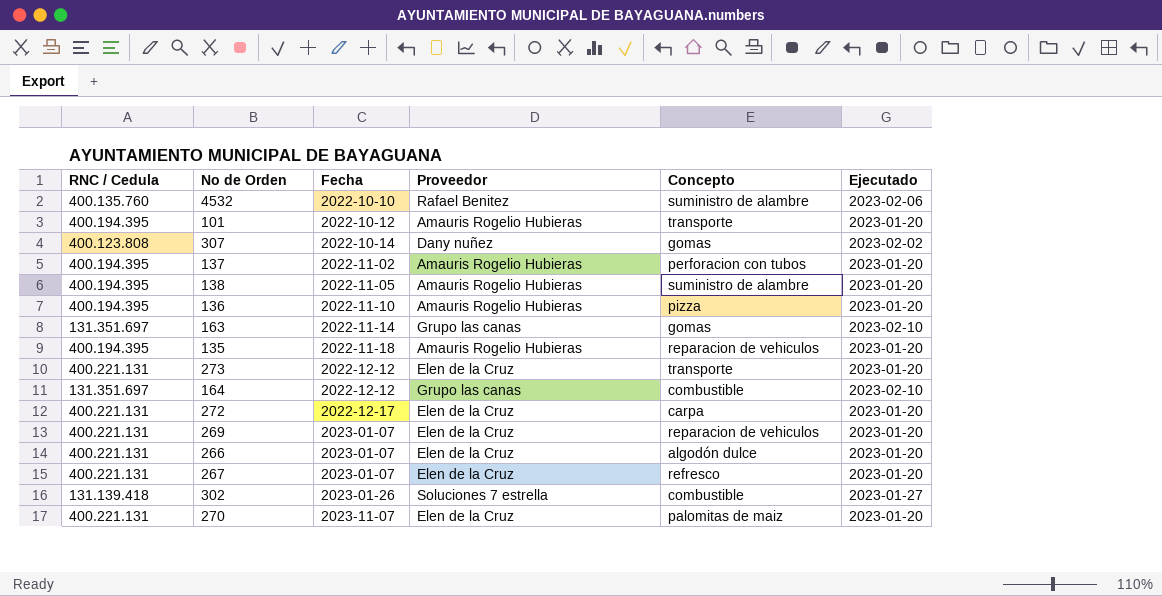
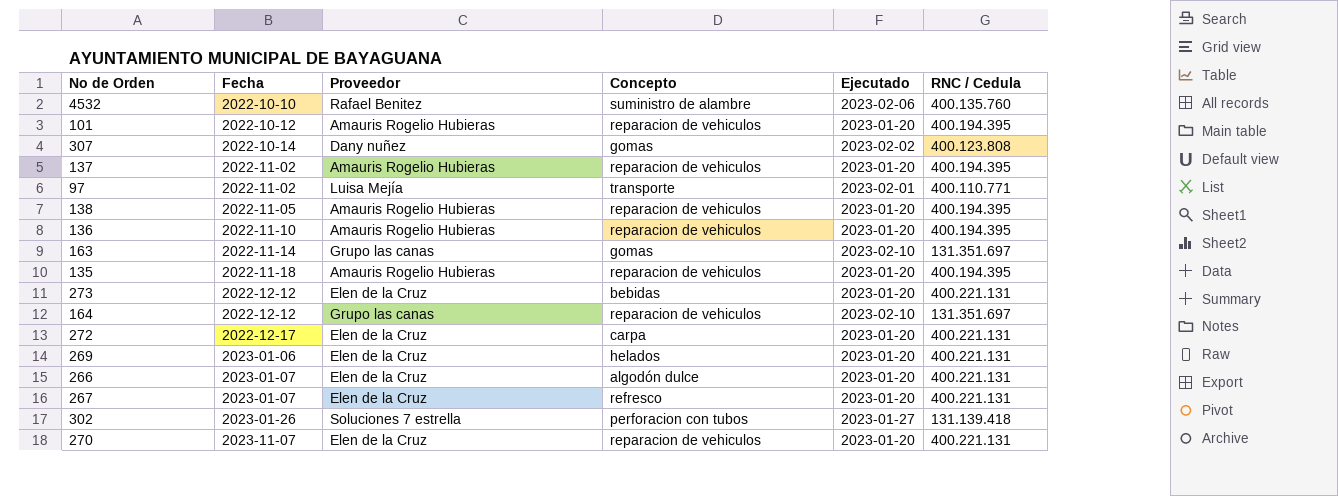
column RNC / Cedula | position: 1 -> 6
101 | Concepto: transporte -> reparacion de vehiculos
137 | Concepto: perforacion con tubos -> reparacion de vehiculos
row 97: none -> 2022-11-02 | Luisa Mejía | transporte | 2023-02-01 | 400.110.771
138 | Concepto: suministro de alambre -> reparacion de vehiculos
136 | Concepto: pizza -> reparacion de vehiculos
273 | Concepto: transporte -> bebidas
164 | Concepto: combustible -> reparacion de vehiculos
269 | Fecha: 2023-01-07 -> 2023-01-06
269 | Concepto: reparacion de vehiculos -> helados
302 | Concepto: combustible -> perforacion con tubos
270 | Concepto: palomitas de maiz -> reparacion de vehiculos

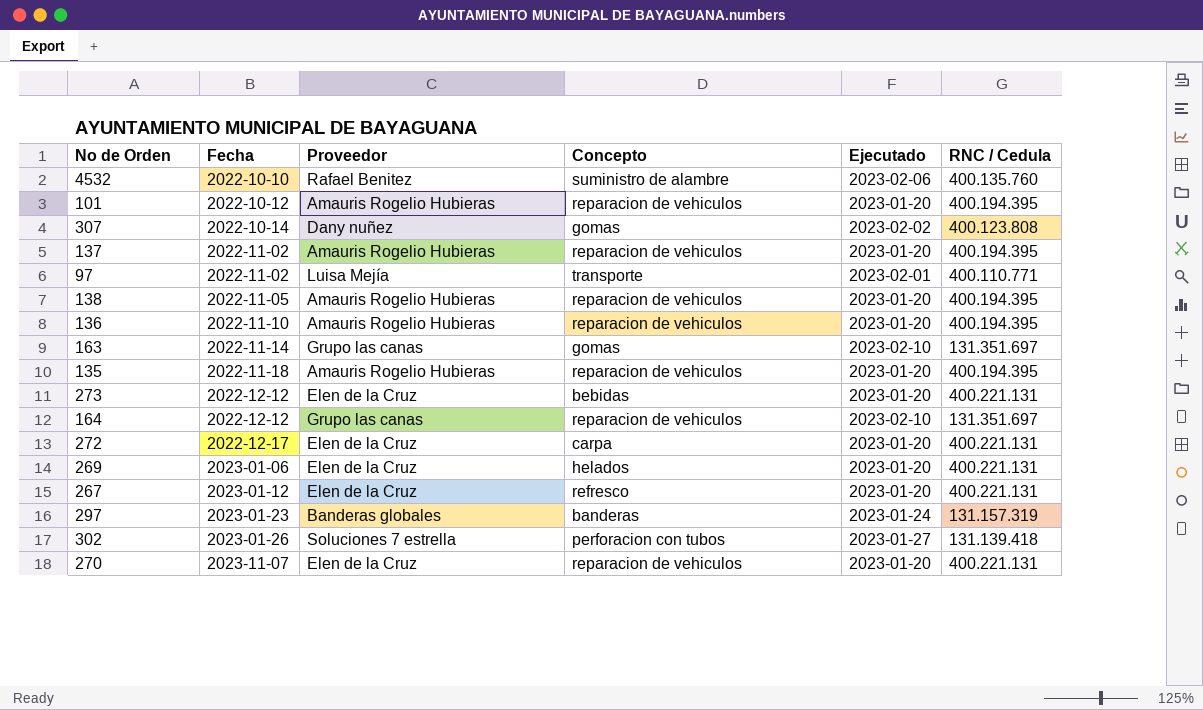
row 266: 2023-01-07 | Elen de la Cruz | algodón dulce | 2023-01-20 | 400.221.131 -> none
267 | Fecha: 2023-01-07 -> 2023-01-12
row 297: none -> 2023-01-23 | Banderas globales | banderas | 2023-01-24 | 131.157.319

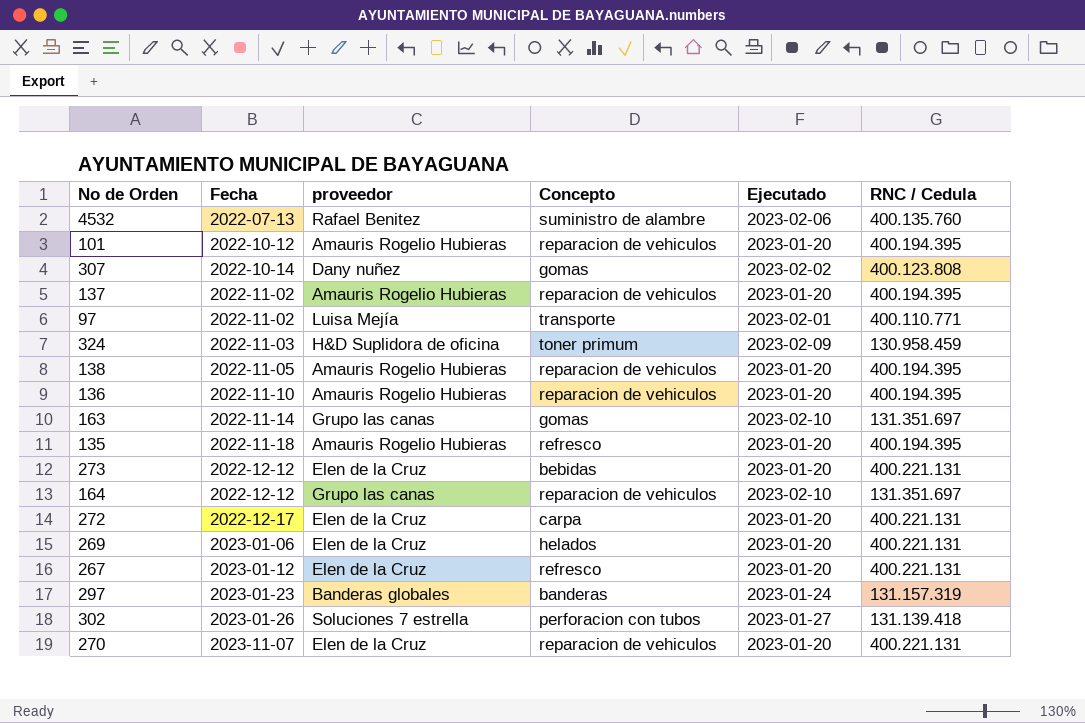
column name: Proveedor -> proveedor
4532 | Fecha: 2022-10-10 -> 2022-07-13
row 324: none -> 2022-11-03 | H&D Suplidora de oficina | toner primum | 2023-02-09 | 130.958.459
135 | Concepto: reparacion de vehiculos -> refresco

